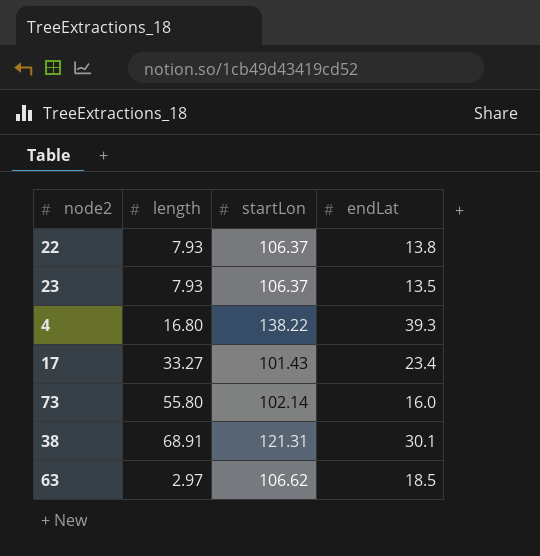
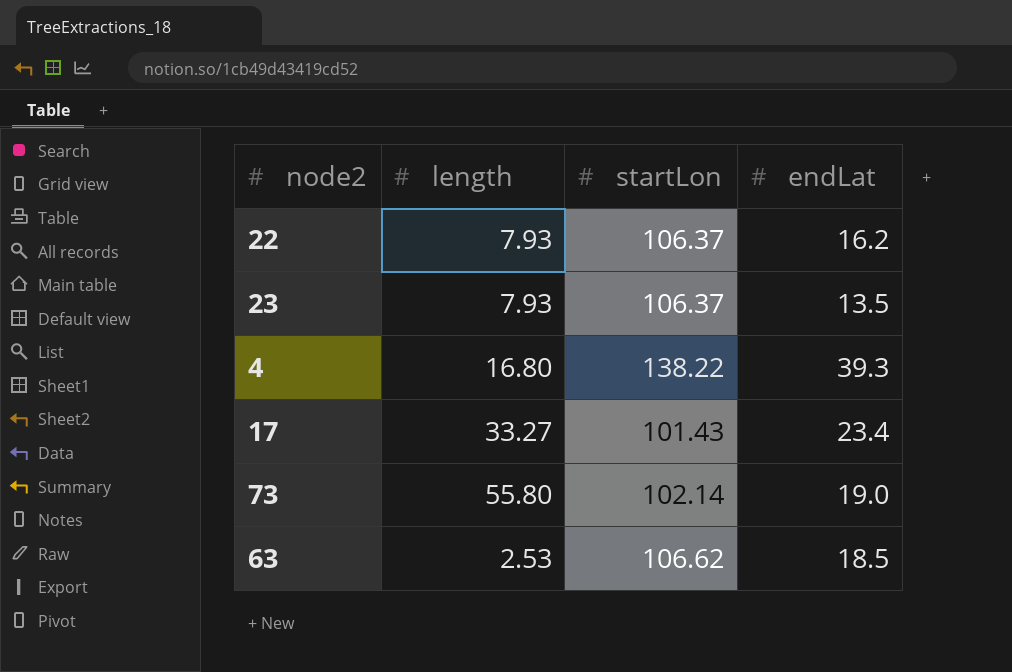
row 38: 68.91 | 121.31 | 30.1 -> none
22 | endLat: 13.8 -> 16.2
73 | endLat: 16.0 -> 19.0
63 | length: 2.97 -> 2.53

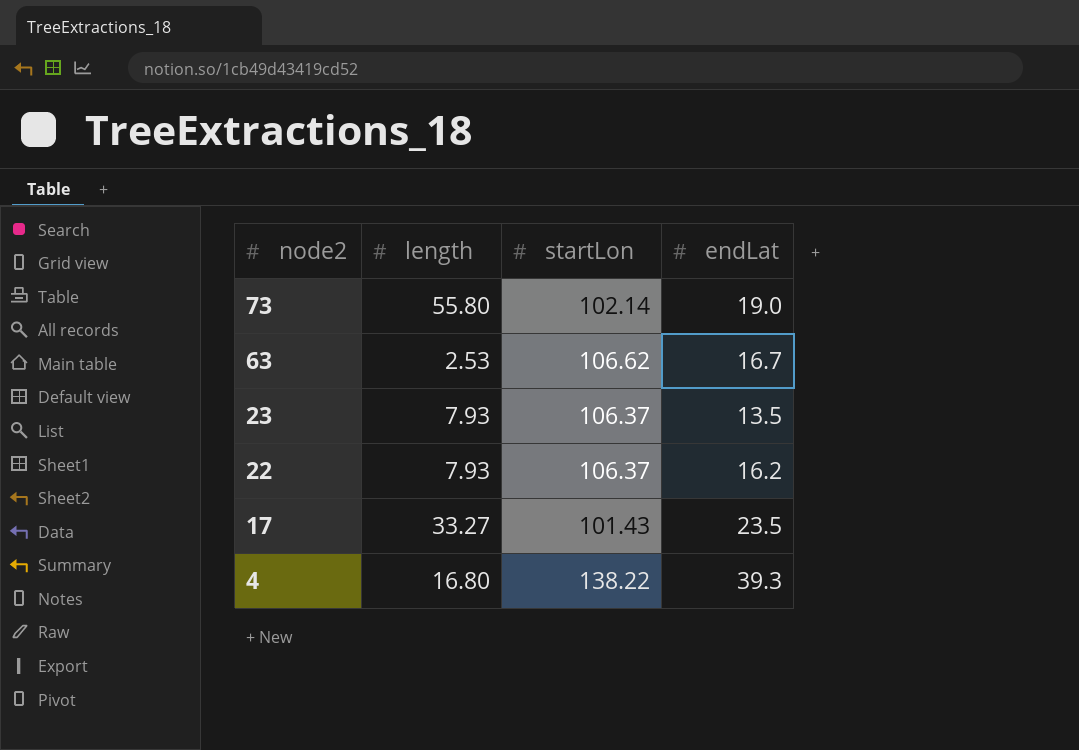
row order: none -> node2 descending
63 | endLat: 18.5 -> 16.7
17 | endLat: 23.4 -> 23.5

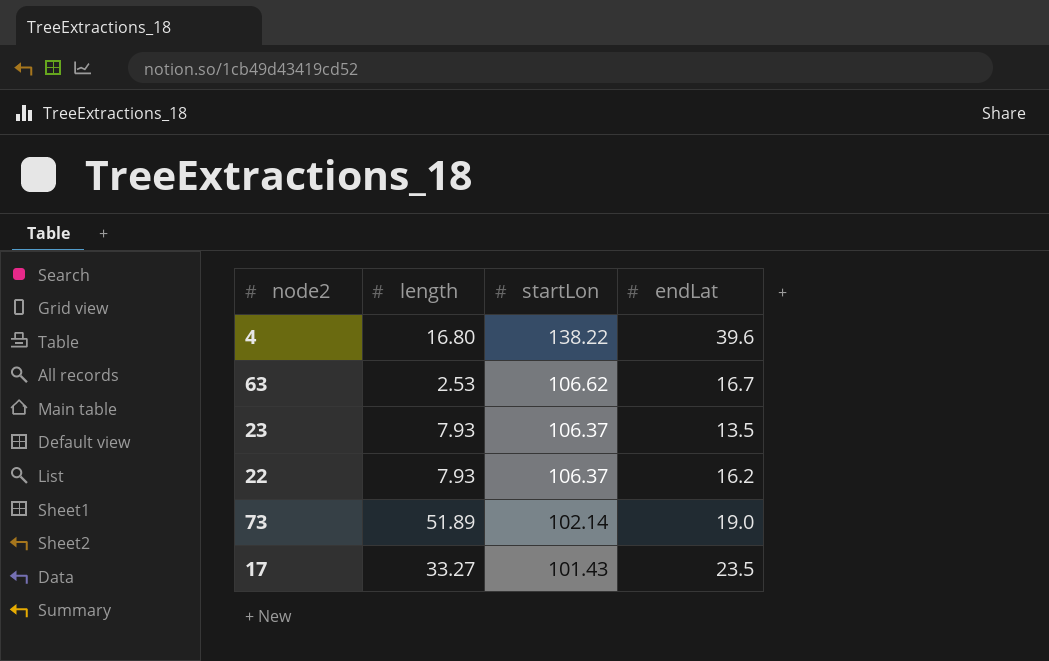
row order: node2 descending -> startLon descending
4 | endLat: 39.3 -> 39.6
73 | length: 55.80 -> 51.89

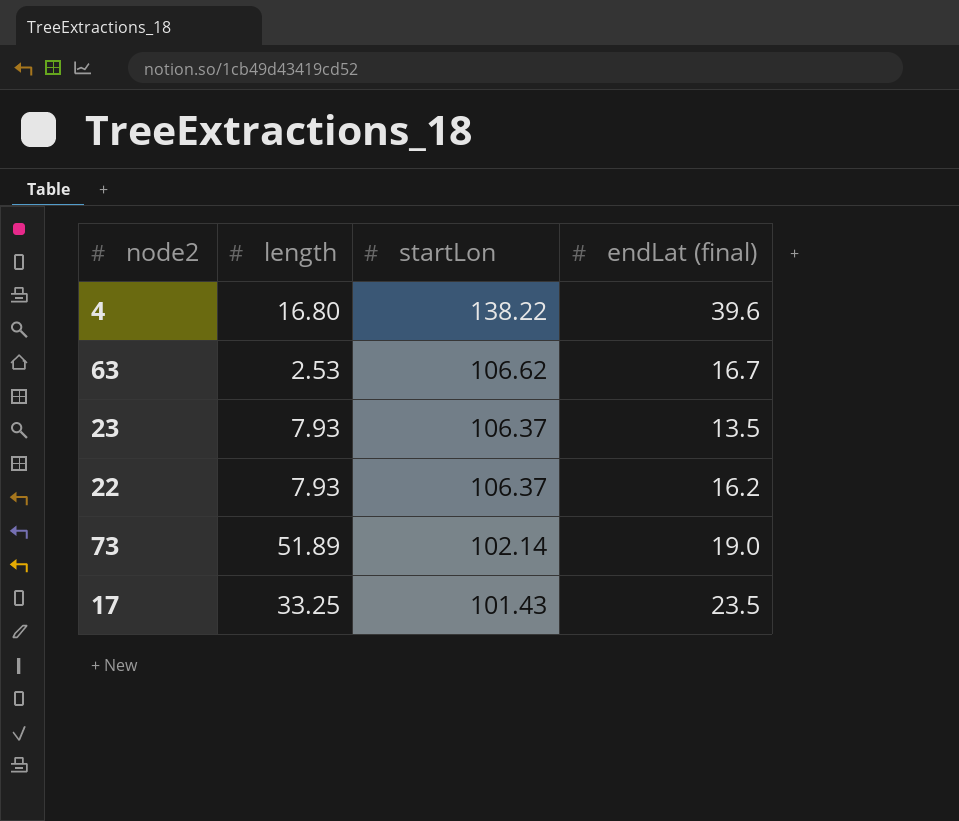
column name: endLat -> endLat (final)
17 | length: 33.27 -> 33.25

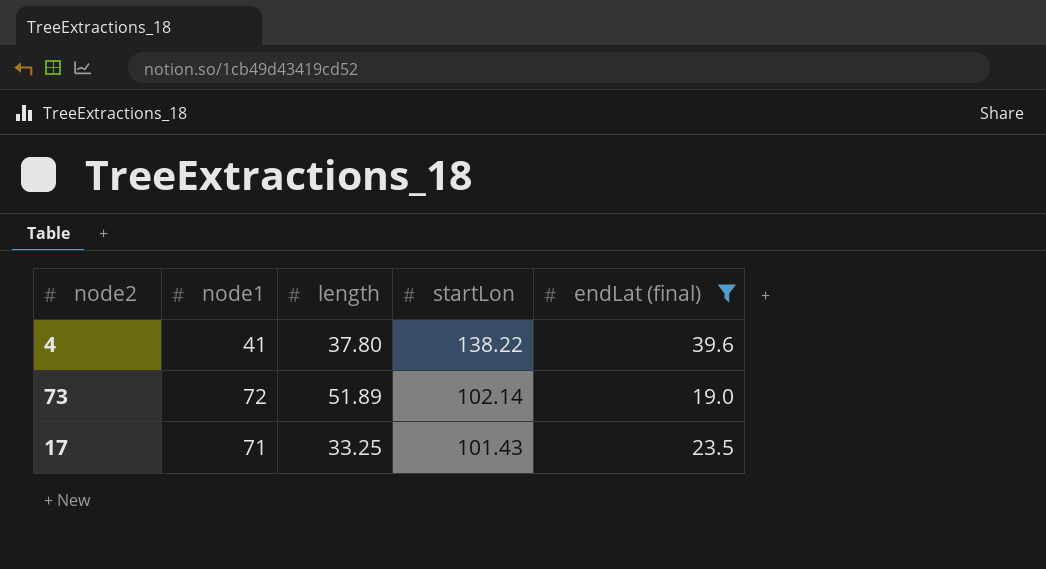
filter: none -> endLat (final) >= 19.0
column node1 | position: none -> 2
4 | length: 16.80 -> 37.80

